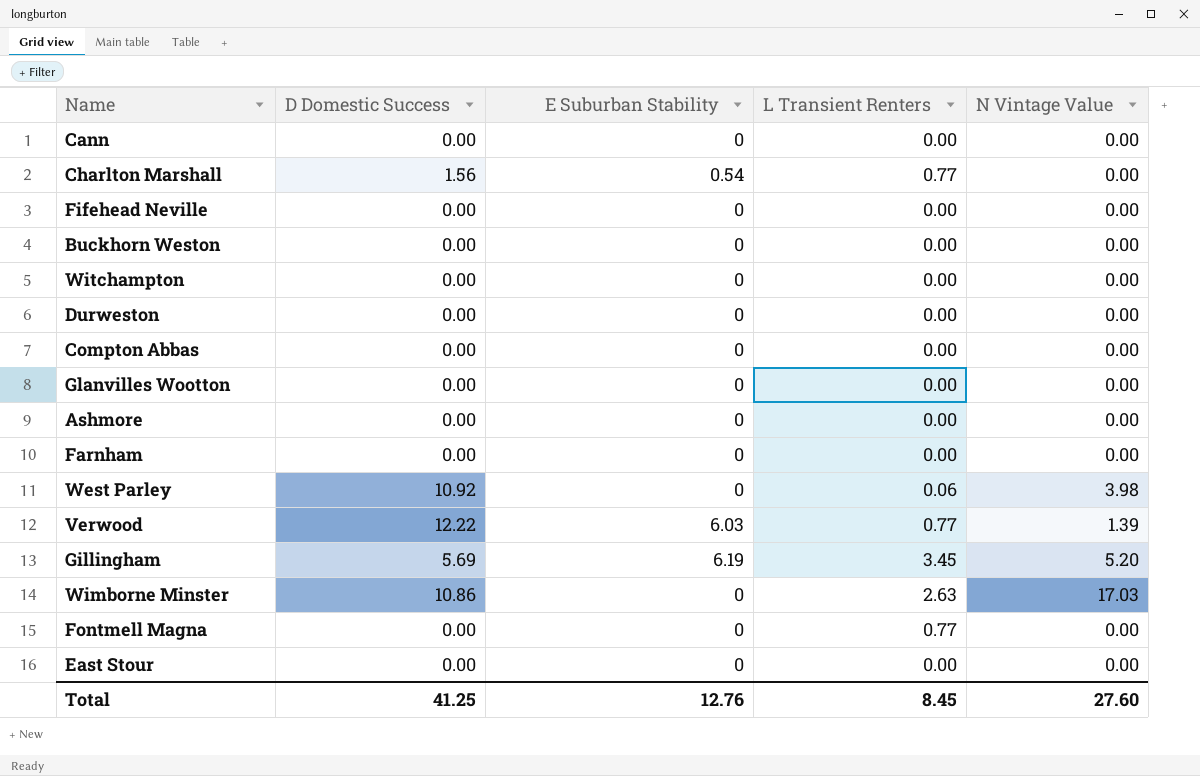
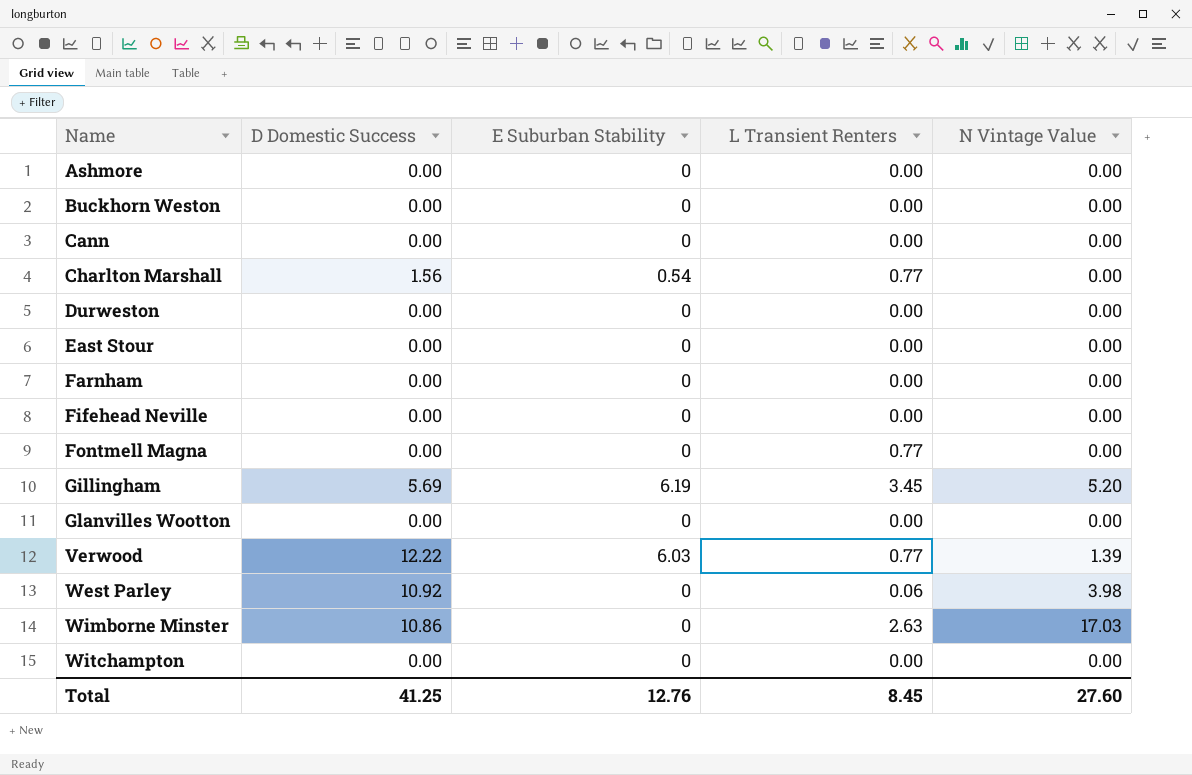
row order: none -> Name ascending
row Compton Abbas: 0.00 | 0 | 0.00 | 0.00 -> none

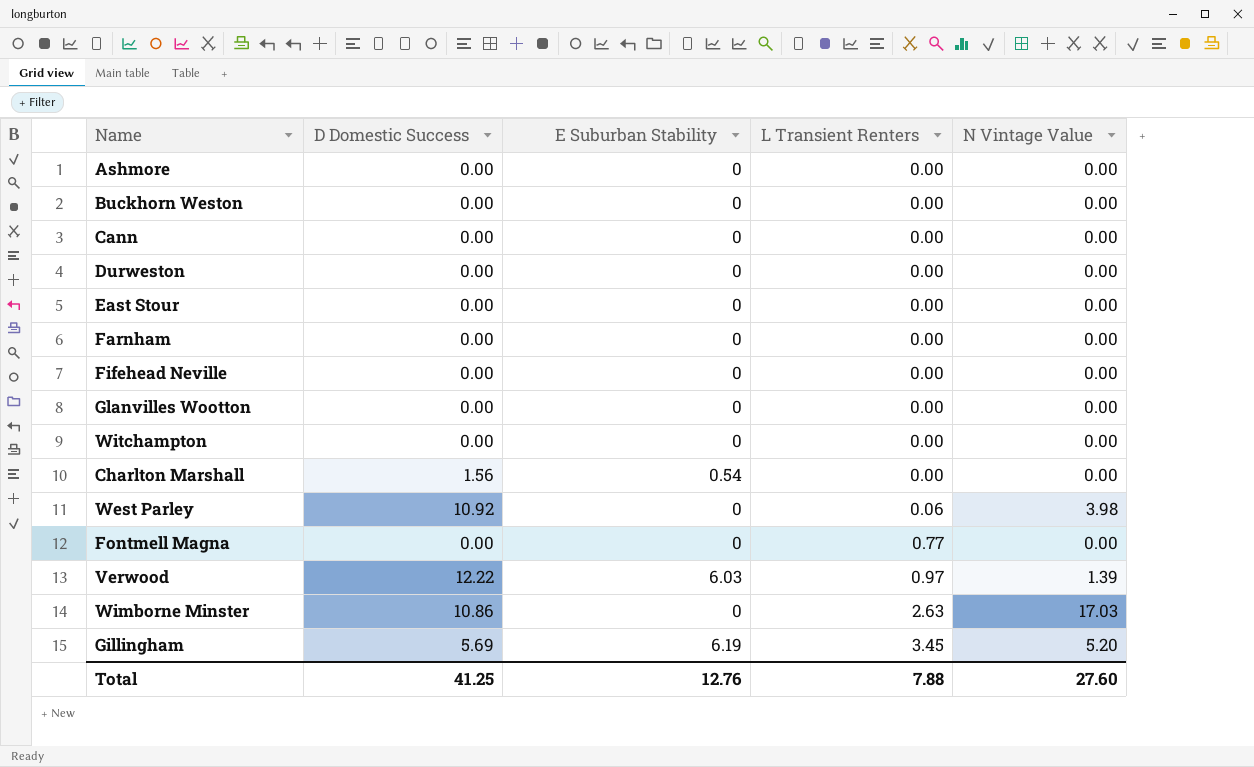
row order: Name ascending -> L Transient Renters ascending
Charlton Marshall | L Transient Renters: 0.77 -> 0.00
Verwood | L Transient Renters: 0.77 -> 0.97
Total | L Transient Renters: 8.45 -> 7.88

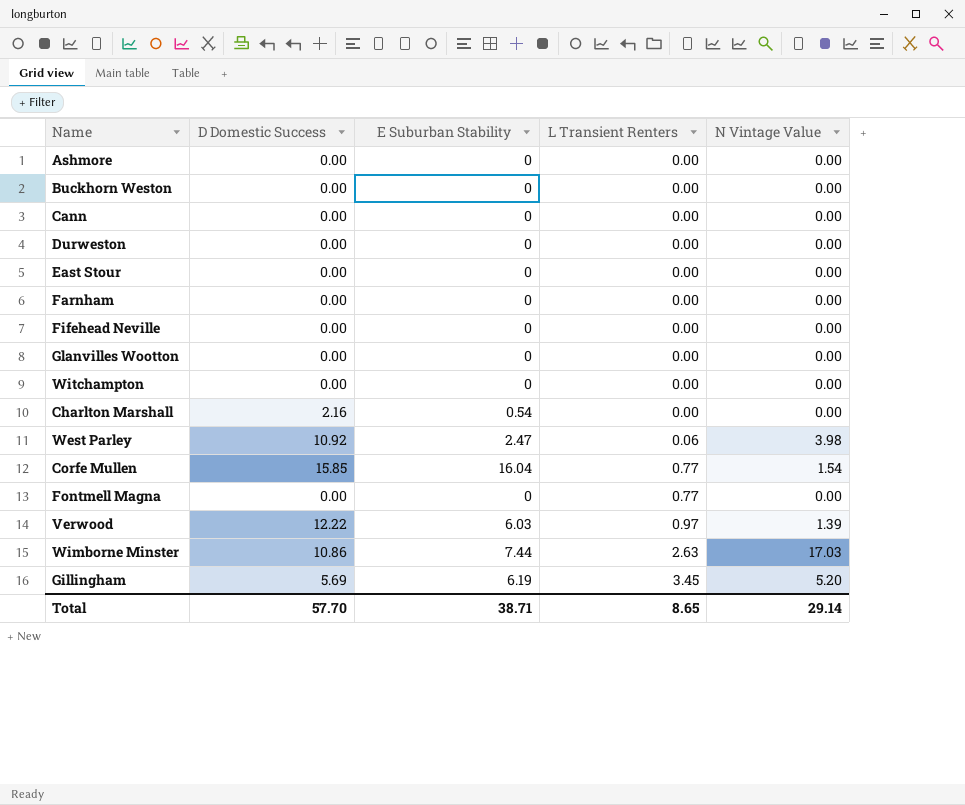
Charlton Marshall | D Domestic Success: 1.56 -> 2.16
West Parley | E Suburban Stability: 0 -> 2.47
row Corfe Mullen: none -> 15.85 | 16.04 | 0.77 | 1.54
Wimborne Minster | E Suburban Stability: 0 -> 7.44
Total | D Domestic Success: 41.25 -> 57.70
Total | E Suburban Stability: 12.76 -> 38.71
Total | L Transient Renters: 7.88 -> 8.65
Total | N Vintage Value: 27.60 -> 29.14

